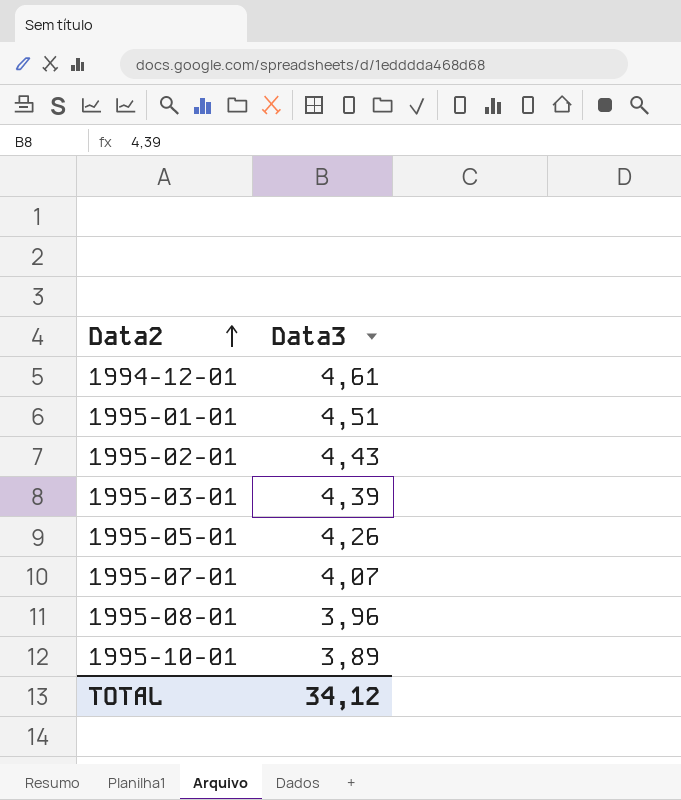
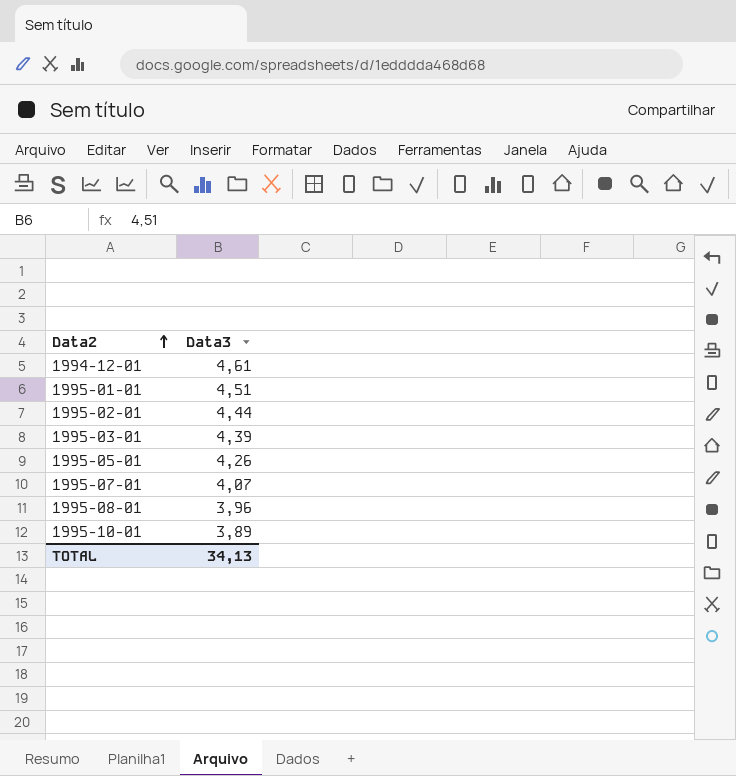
1995-02-01 | Data3: 4,43 -> 4,44
TOTAL | Data3: 34,12 -> 34,13

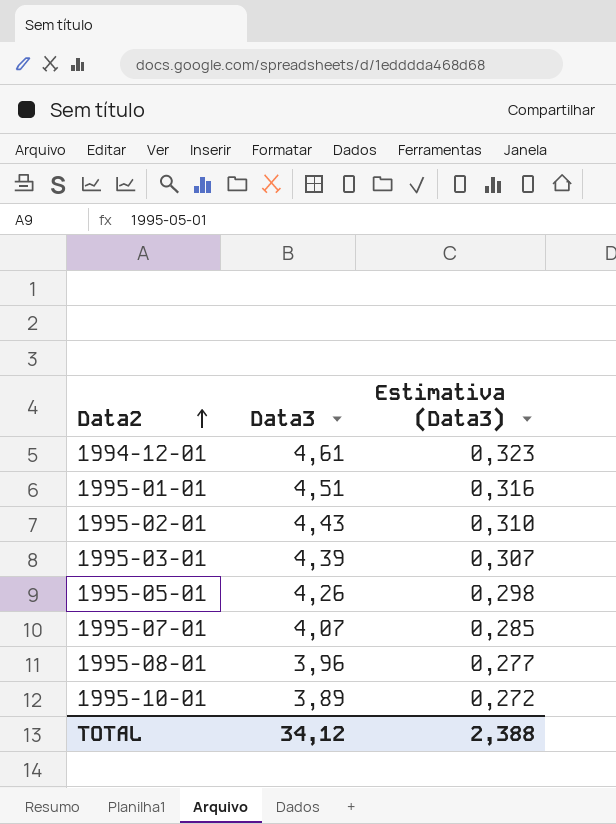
column Estimativa (Data3) | formula: none -> [Data3] * 0,07
1995-02-01 | Data3: 4,44 -> 4,43
TOTAL | Data3: 34,13 -> 34,12

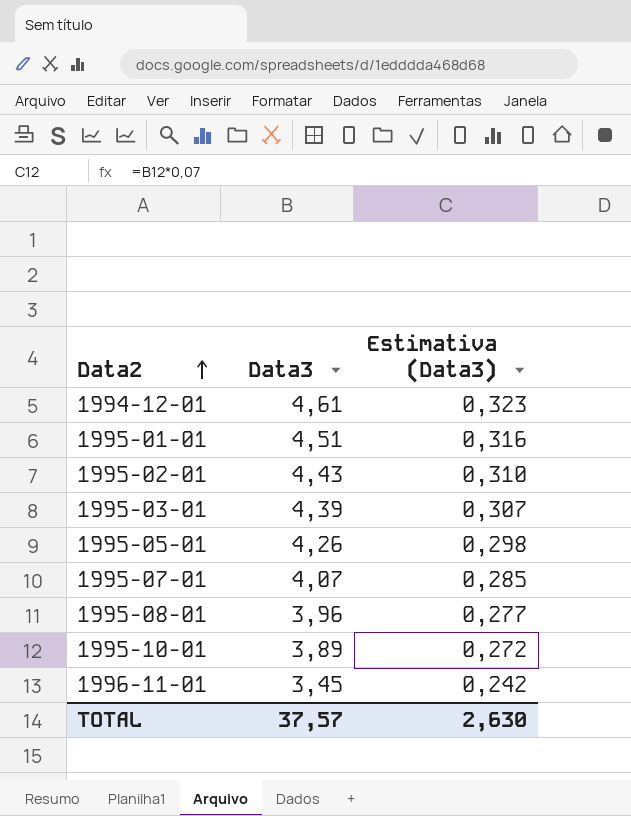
row 1996-11-01: none -> 3,45 | 0,242
TOTAL | Data3: 34,12 -> 37,57
TOTAL | Estimativa (Data3): 2,388 -> 2,630

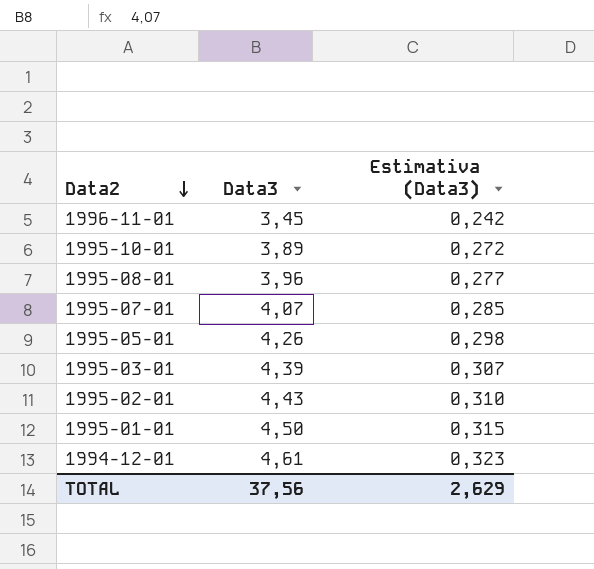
row order: Data2 ascending -> Data2 descending
1995-01-01 | Data3: 4,51 -> 4,50
1995-01-01 | Estimativa (Data3): 0,316 -> 0,315
TOTAL | Data3: 37,57 -> 37,56
TOTAL | Estimativa (Data3): 2,630 -> 2,629

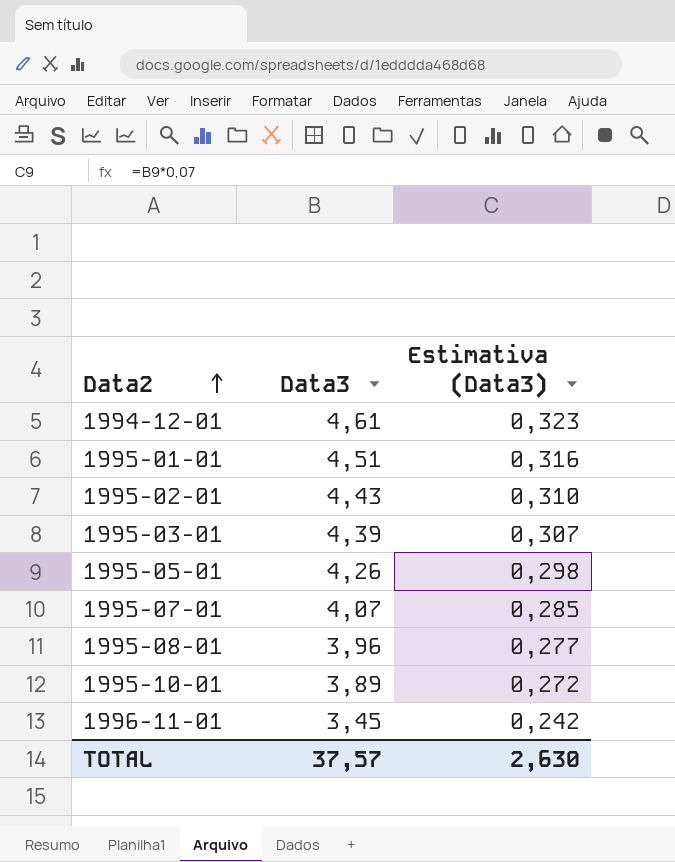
row order: Data2 descending -> Data2 ascending
1995-01-01 | Data3: 4,50 -> 4,51
1995-01-01 | Estimativa (Data3): 0,315 -> 0,316
TOTAL | Data3: 37,56 -> 37,57
TOTAL | Estimativa (Data3): 2,629 -> 2,630

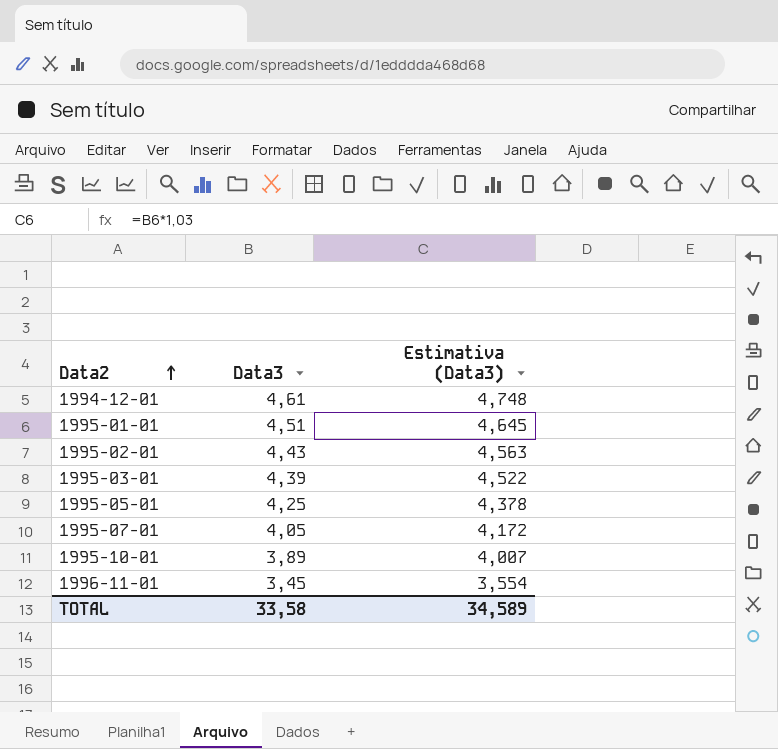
column Estimativa (Data3) | formula: [Data3] * 0,07 -> [Data3] * 1,03
row 1995-08-01: 3,96 | 0,277 -> none
1995-05-01 | Data3: 4,26 -> 4,25
1995-07-01 | Data3: 4,07 -> 4,05
TOTAL | Data3: 37,57 -> 33,58
TOTAL | Estimativa (Data3): 2,630 -> 34,589

